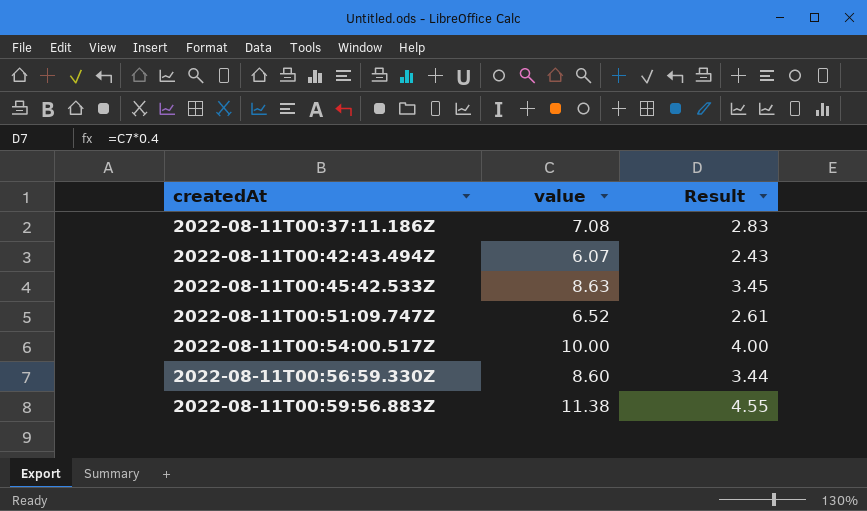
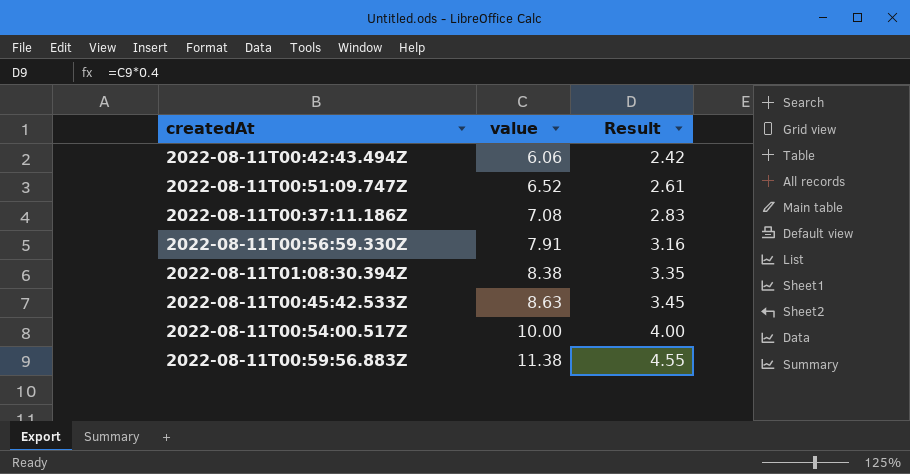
row order: createdAt ascending -> value ascending
2022-08-11T00:42:43.494Z | value: 6.07 -> 6.06
2022-08-11T00:42:43.494Z | Result: 2.43 -> 2.42
2022-08-11T00:56:59.330Z | value: 8.60 -> 7.91
2022-08-11T00:56:59.330Z | Result: 3.44 -> 3.16
row 2022-08-11T01:08:30.394Z: none -> 8.38 | 3.35

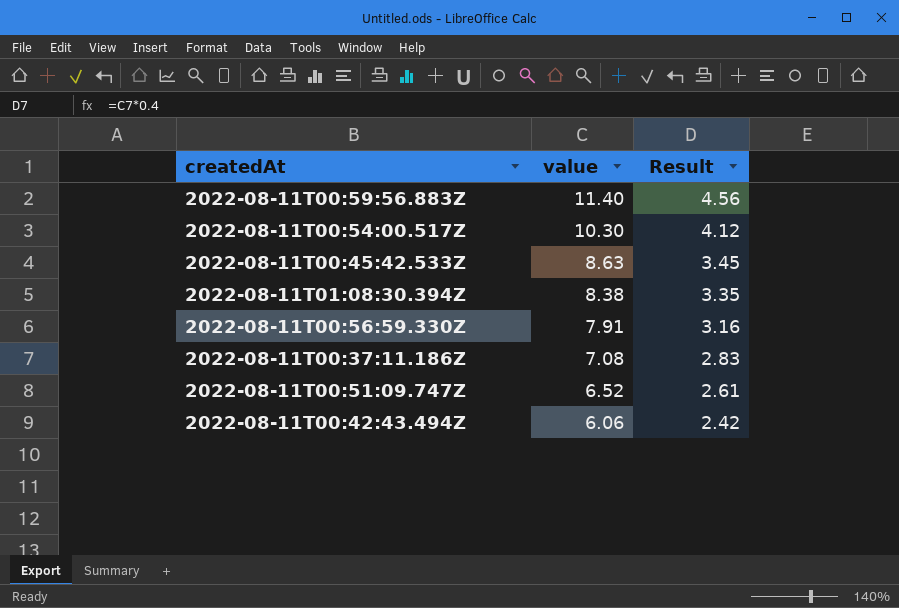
row order: value ascending -> value descending
2022-08-11T00:59:56.883Z | value: 11.38 -> 11.40
2022-08-11T00:59:56.883Z | Result: 4.55 -> 4.56
2022-08-11T00:54:00.517Z | value: 10.00 -> 10.30
2022-08-11T00:54:00.517Z | Result: 4.00 -> 4.12

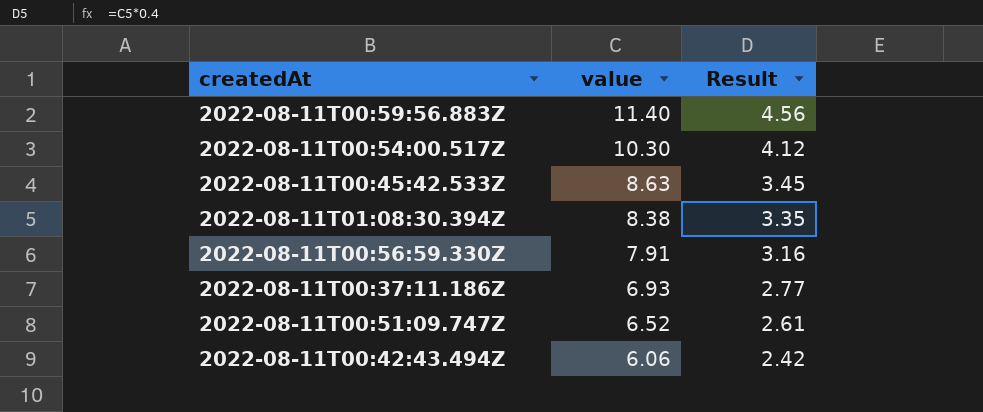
2022-08-11T00:37:11.186Z | value: 7.08 -> 6.93
2022-08-11T00:37:11.186Z | Result: 2.83 -> 2.77

